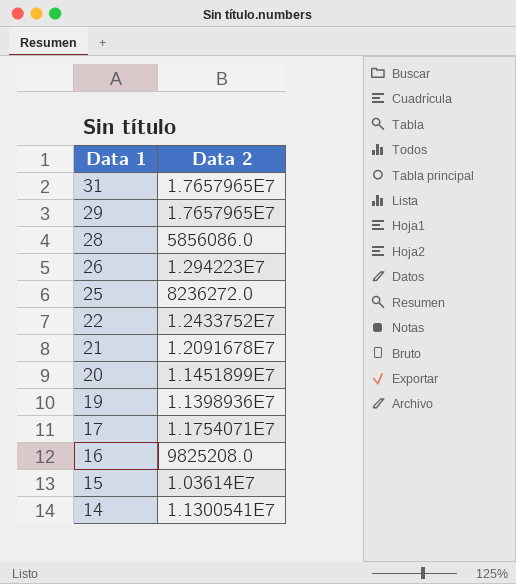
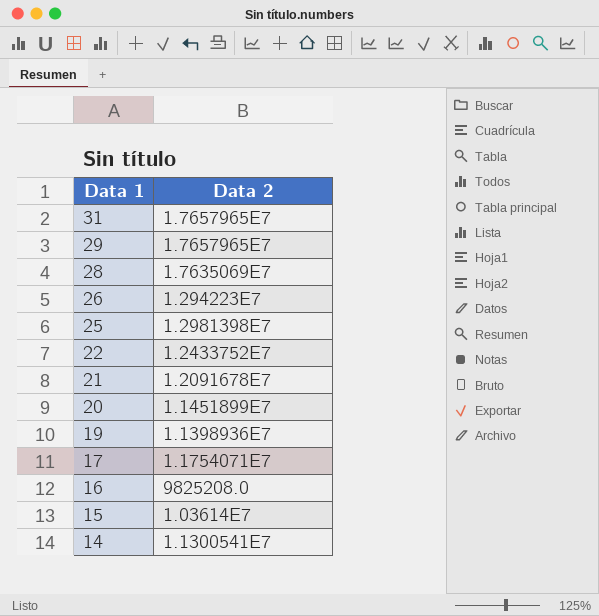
28 | Data 2: 5856086.0 -> 1.7635069E7
25 | Data 2: 8236272.0 -> 1.2981398E7

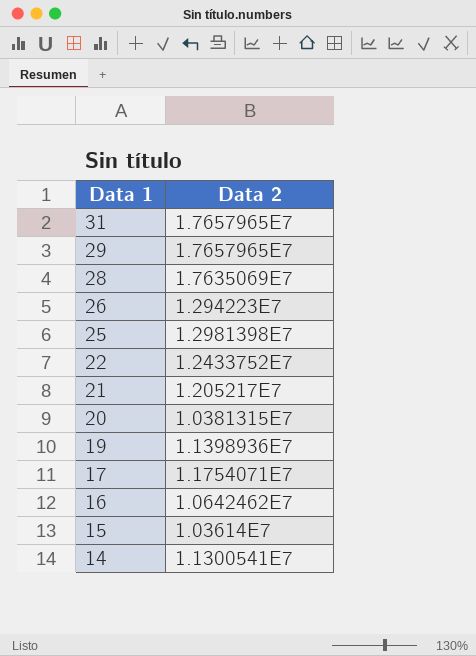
21 | Data 2: 1.2091678E7 -> 1.205217E7
20 | Data 2: 1.1451899E7 -> 1.0381315E7
16 | Data 2: 9825208.0 -> 1.0642462E7

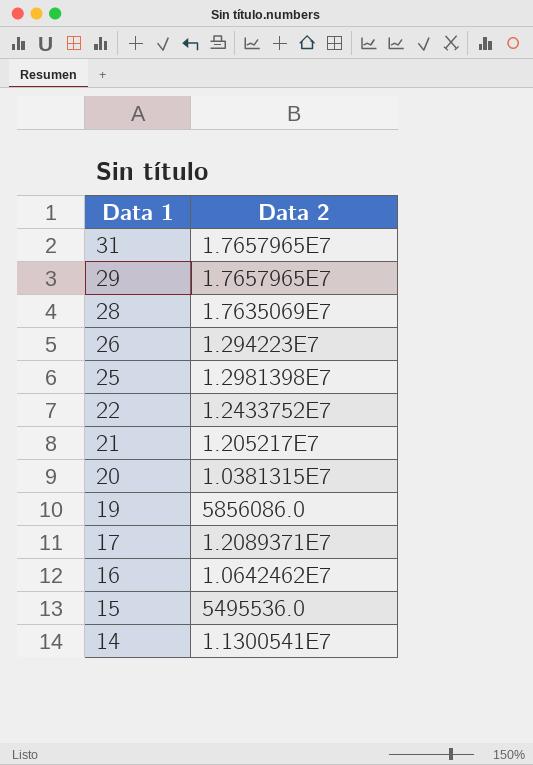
19 | Data 2: 1.1398936E7 -> 5856086.0
17 | Data 2: 1.1754071E7 -> 1.2089371E7
15 | Data 2: 1.03614E7 -> 5495536.0

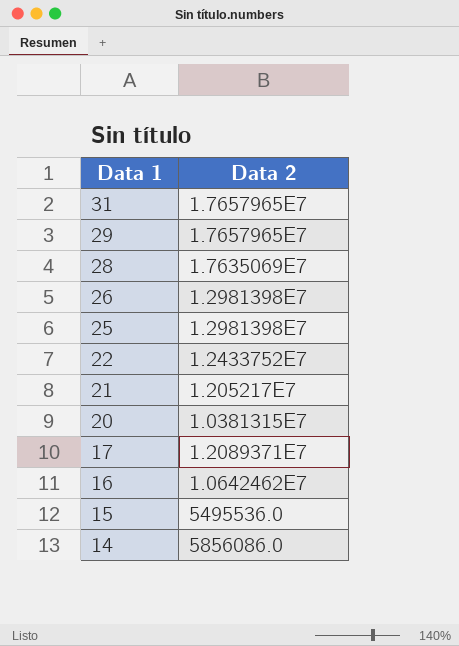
row 19: 5856086.0 -> none
26 | Data 2: 1.294223E7 -> 1.2981398E7
14 | Data 2: 1.1300541E7 -> 5856086.0

